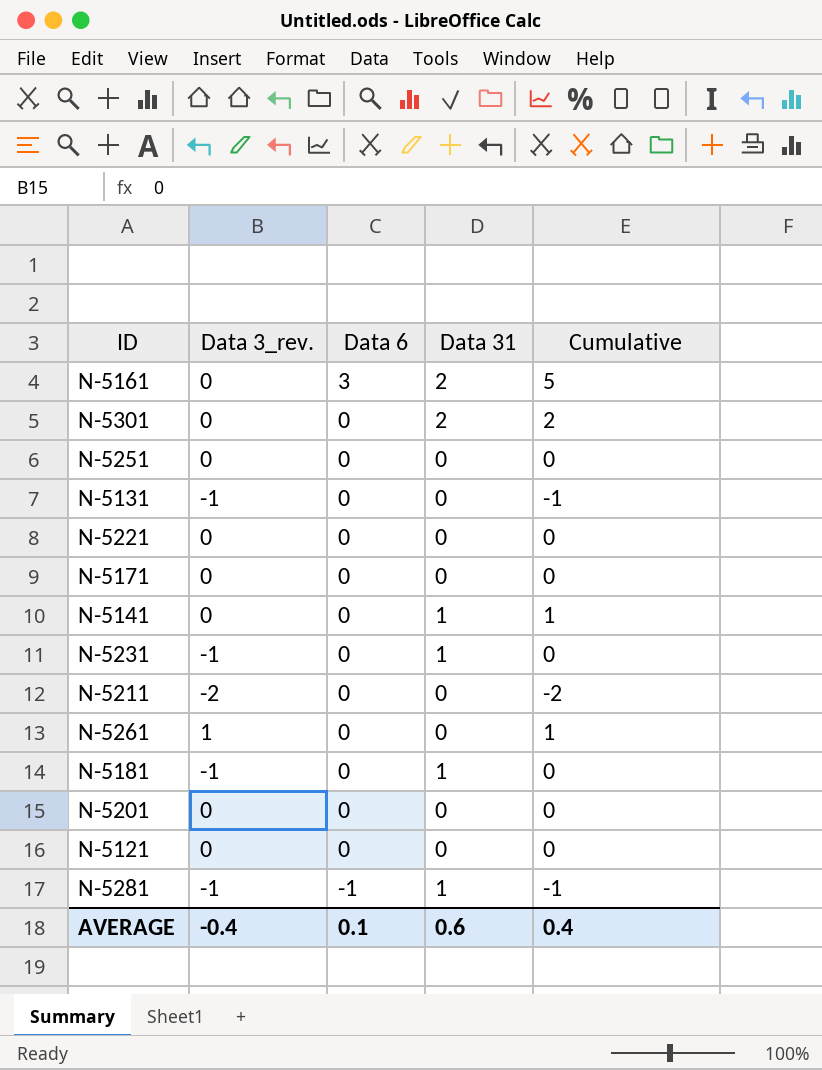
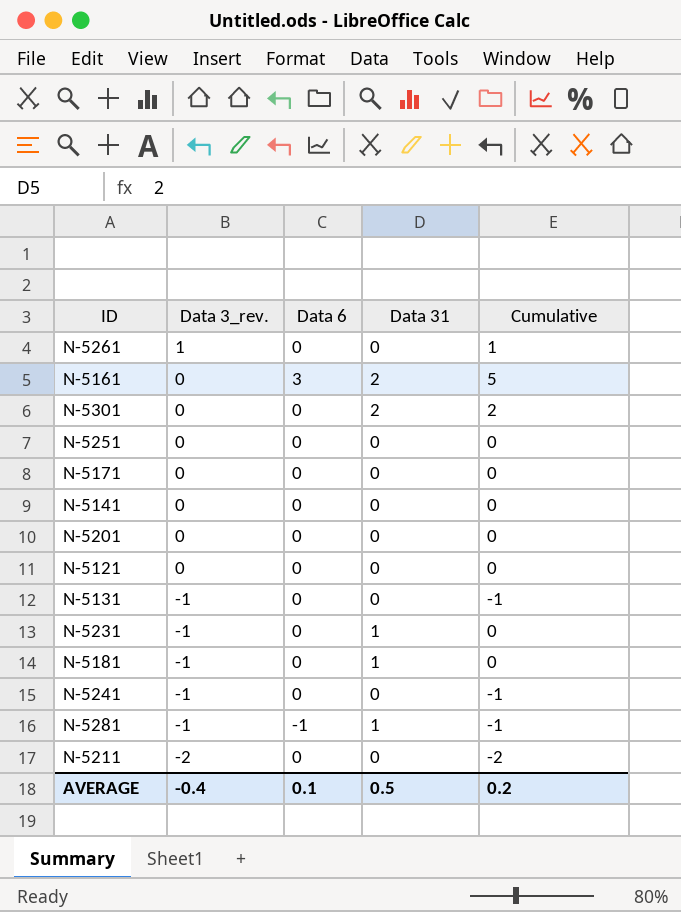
row order: Data 6 descending -> Data 3_rev. descending
row N-5221: 0 | 0 | 0 | 0 -> none
N-5141 | Data 31: 1 -> 0
N-5141 | Cumulative: 1 -> 0
row N-5241: none -> -1 | 0 | 0 | -1
AVERAGE | Data 31: 0.6 -> 0.5
AVERAGE | Cumulative: 0.4 -> 0.2

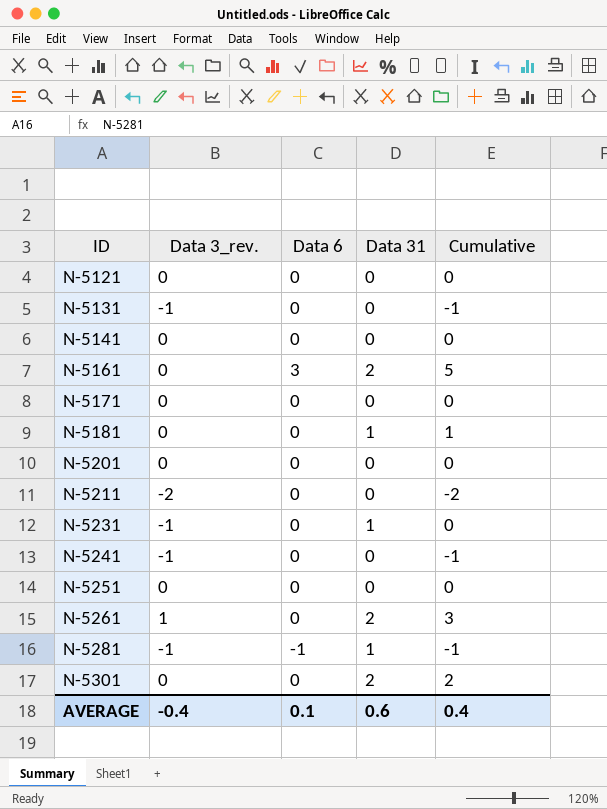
row order: Data 3_rev. descending -> ID ascending
N-5181 | Data 3_rev.: -1 -> 0
N-5181 | Cumulative: 0 -> 1
N-5261 | Data 31: 0 -> 2
N-5261 | Cumulative: 1 -> 3
AVERAGE | Data 31: 0.5 -> 0.6
AVERAGE | Cumulative: 0.2 -> 0.4

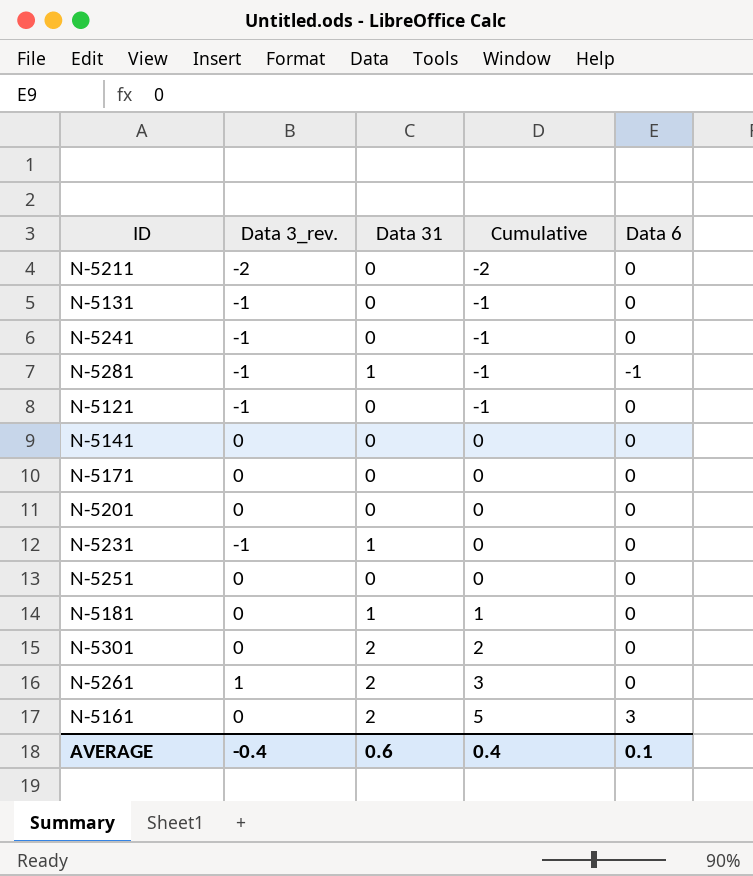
row order: ID ascending -> Cumulative ascending
column Data 6 | position: 3 -> 5
N-5121 | Data 3_rev.: 0 -> -1
N-5121 | Cumulative: 0 -> -1

